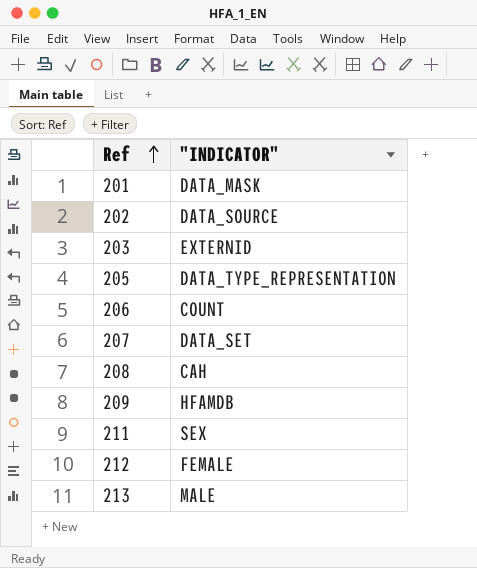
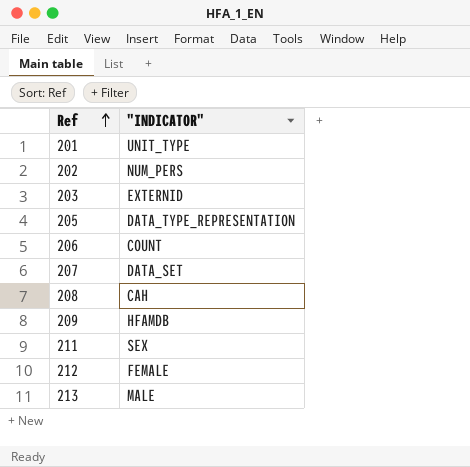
201 | "INDICATOR": DATA_MASK -> UNIT_TYPE
202 | "INDICATOR": DATA_SOURCE -> NUM_PERS

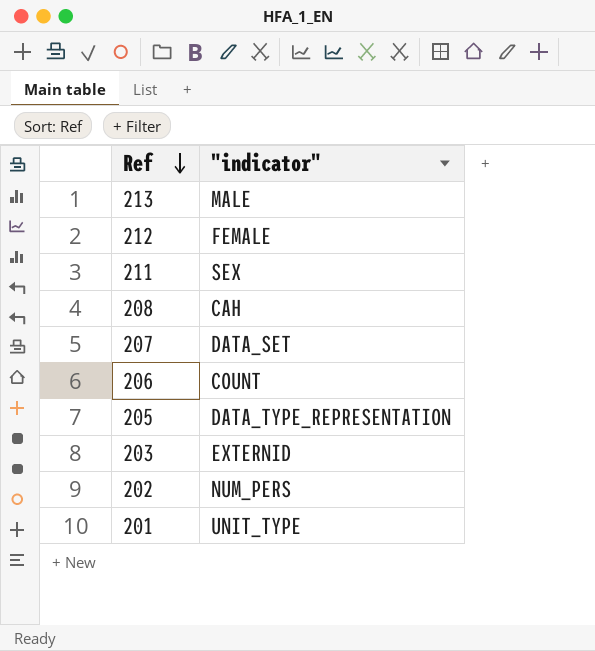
row order: Ref ascending -> Ref descending
column name: "INDICATOR" -> "indicator"
row 209: HFAMDB -> none

